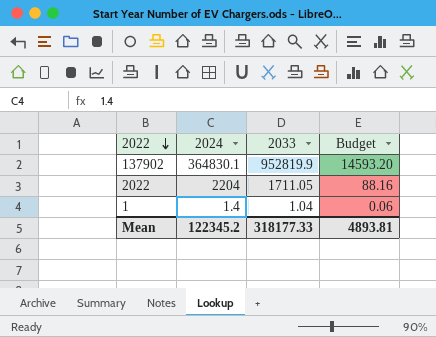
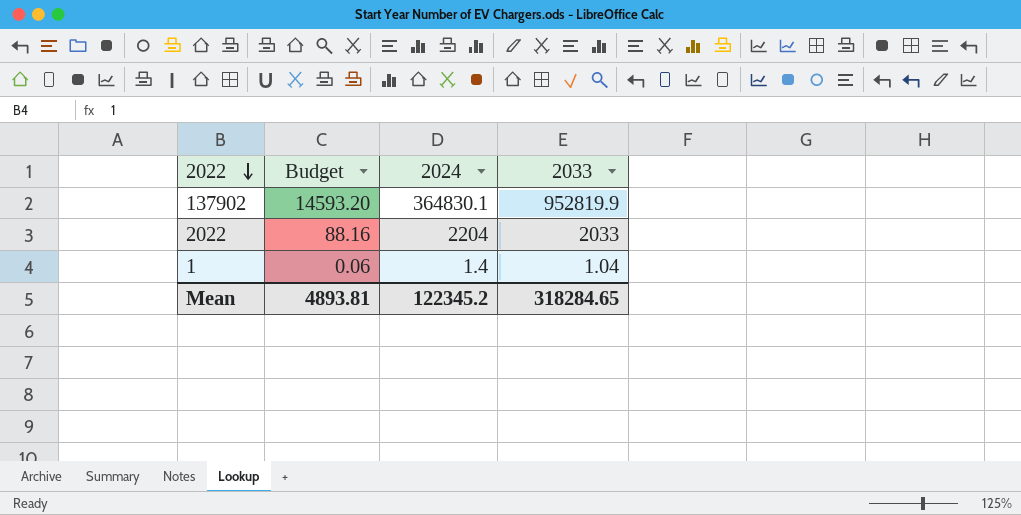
column Budget | position: 4 -> 2
2022 | 2033: 1711.05 -> 2033
Mean | 2033: 318177.33 -> 318284.65

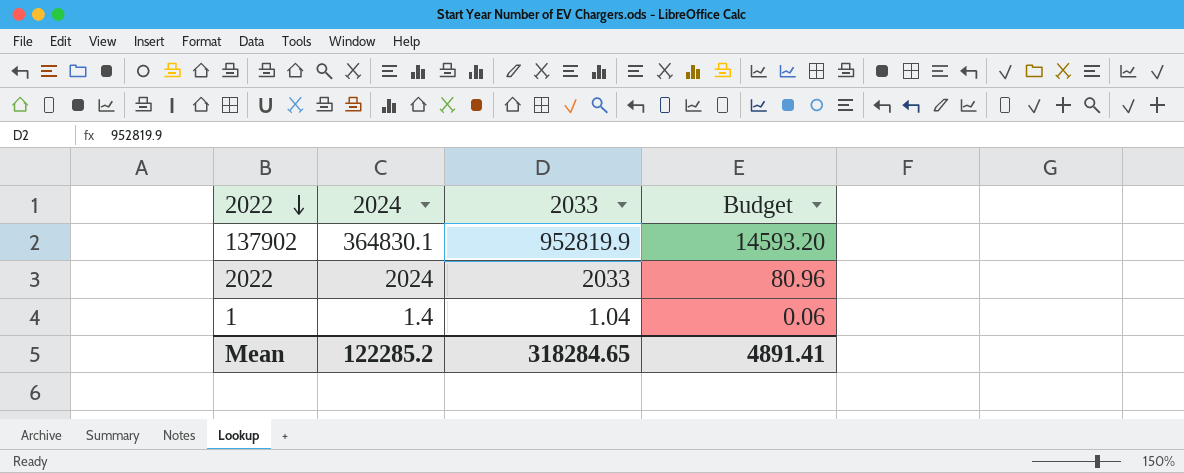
column Budget | position: 2 -> 4
2022 | 2024: 2204 -> 2024
2022 | Budget: 88.16 -> 80.96
Mean | 2024: 122345.2 -> 122285.2
Mean | Budget: 4893.81 -> 4891.41

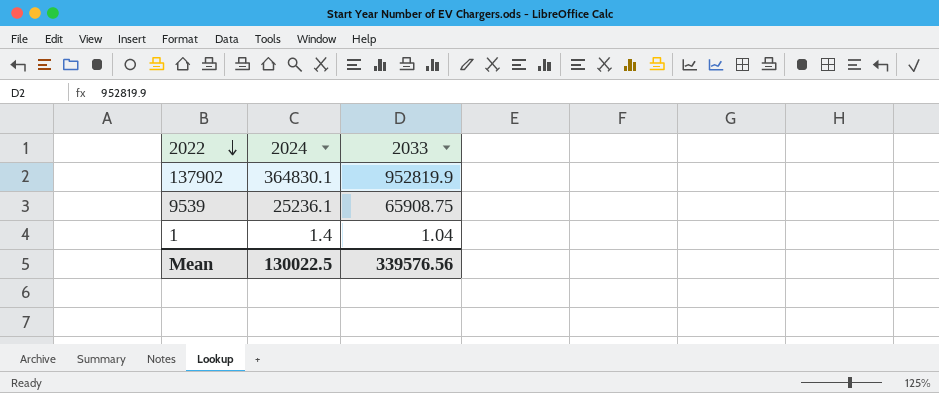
column Budget | formula: [2024] * 0.04 -> none
row 2022: 2024 | 2033 | 80.96 -> none
row 9539: none -> 25236.1 | 65908.75
Mean | 2024: 122285.2 -> 130022.5
Mean | 2033: 318284.65 -> 339576.56

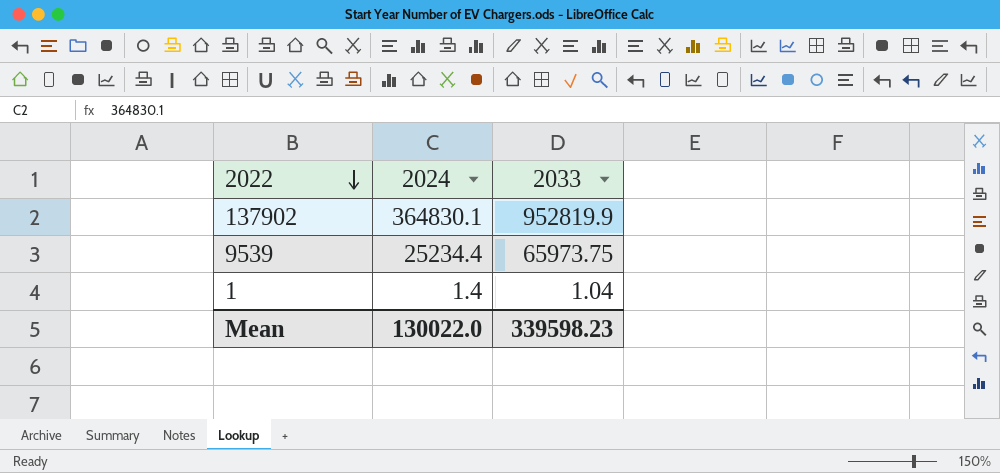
9539 | 2024: 25236.1 -> 25234.4
9539 | 2033: 65908.75 -> 65973.75
Mean | 2024: 130022.5 -> 130022.0
Mean | 2033: 339576.56 -> 339598.23

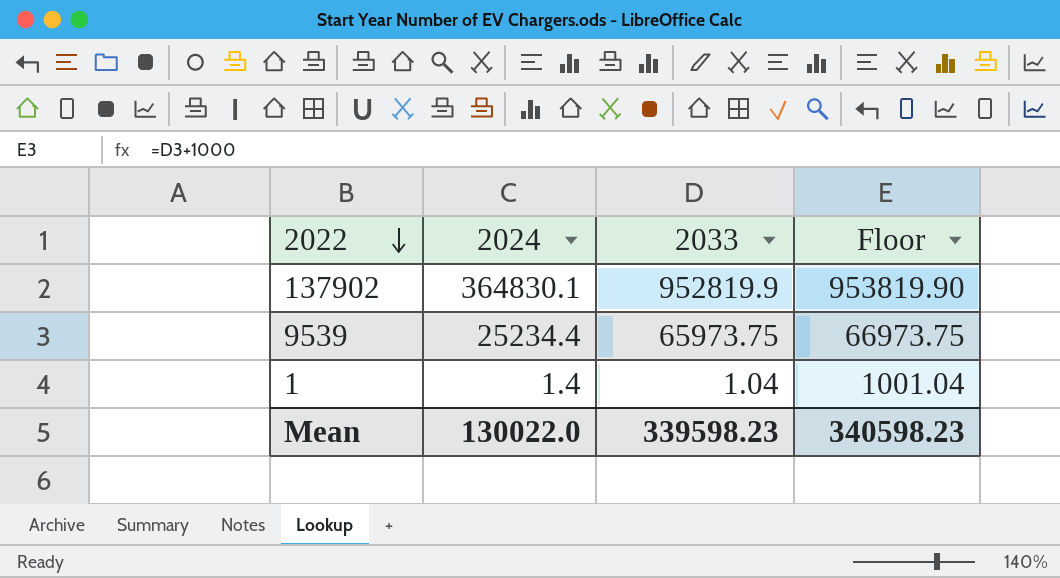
column Floor | formula: none -> [2033] + 1000

